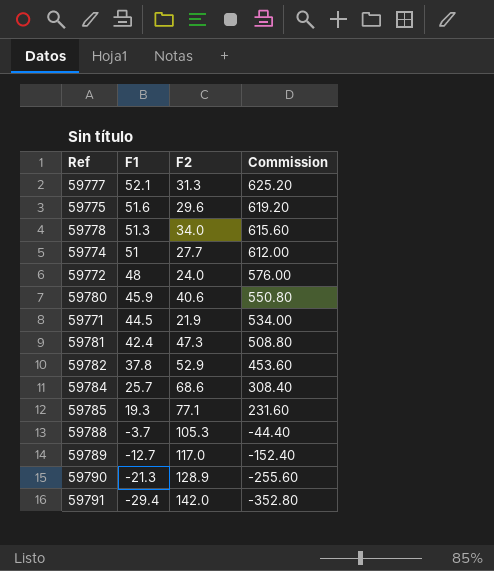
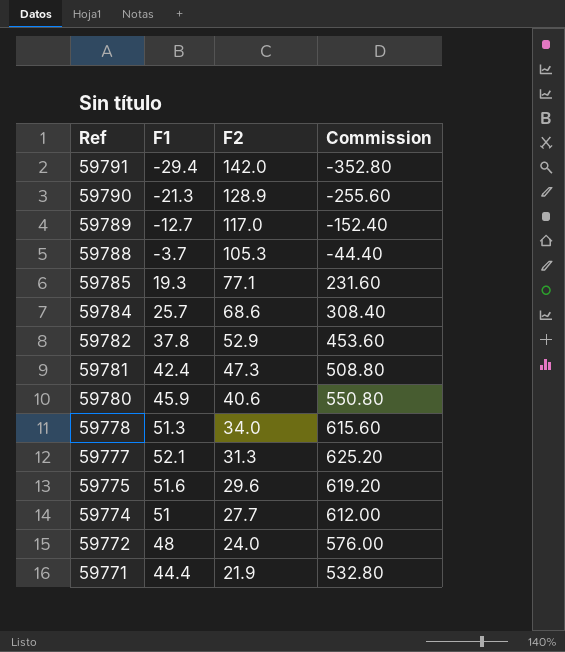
row order: F1 descending -> Ref descending
59771 | F1: 44.5 -> 44.4
59771 | Commission: 534.00 -> 532.80

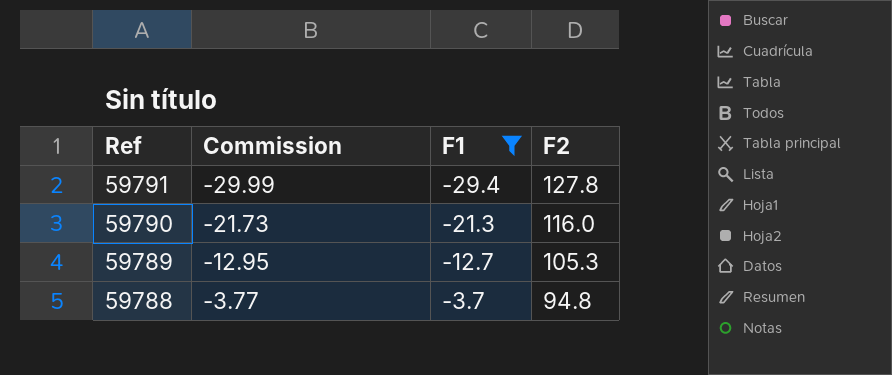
filter: none -> F1 <= -3.7
column Commission | formula: [F1] * 12 -> [F1] * 1.02
column Commission | position: 4 -> 2
59791 | F2: 142.0 -> 127.8
59790 | F2: 128.9 -> 116.0
59789 | F2: 117.0 -> 105.3
59788 | F2: 105.3 -> 94.8

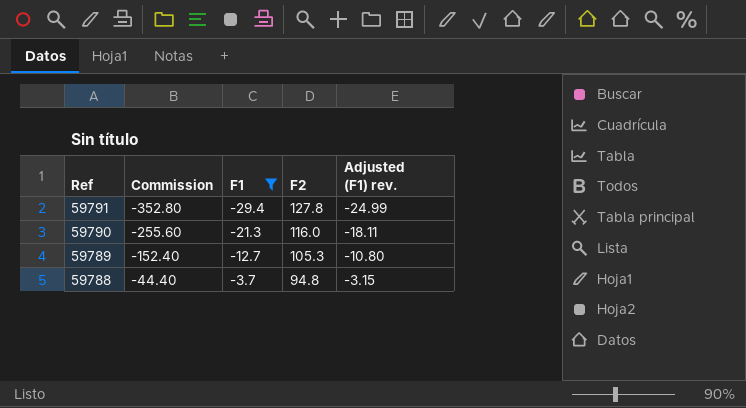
column Commission | formula: [F1] * 1.02 -> [F1] * 12
column Adjusted (F1) rev. | formula: none -> [F1] * 0.85

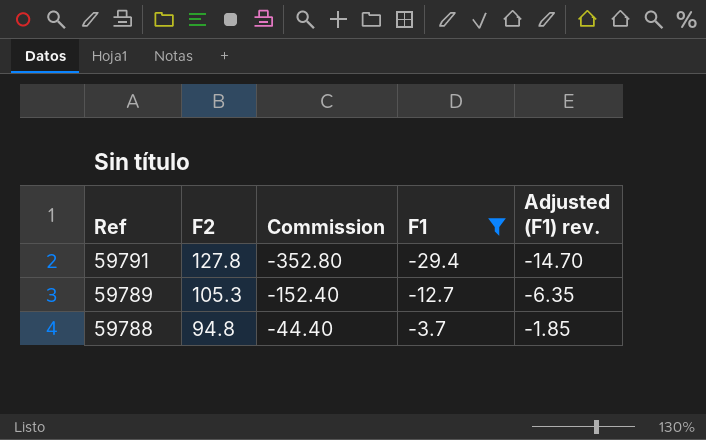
column F2 | position: 4 -> 2
column Adjusted (F1) rev. | formula: [F1] * 0.85 -> [F1] * 0.5
row 59790: -255.60 | -21.3 | 116.0 | -18.11 -> none

